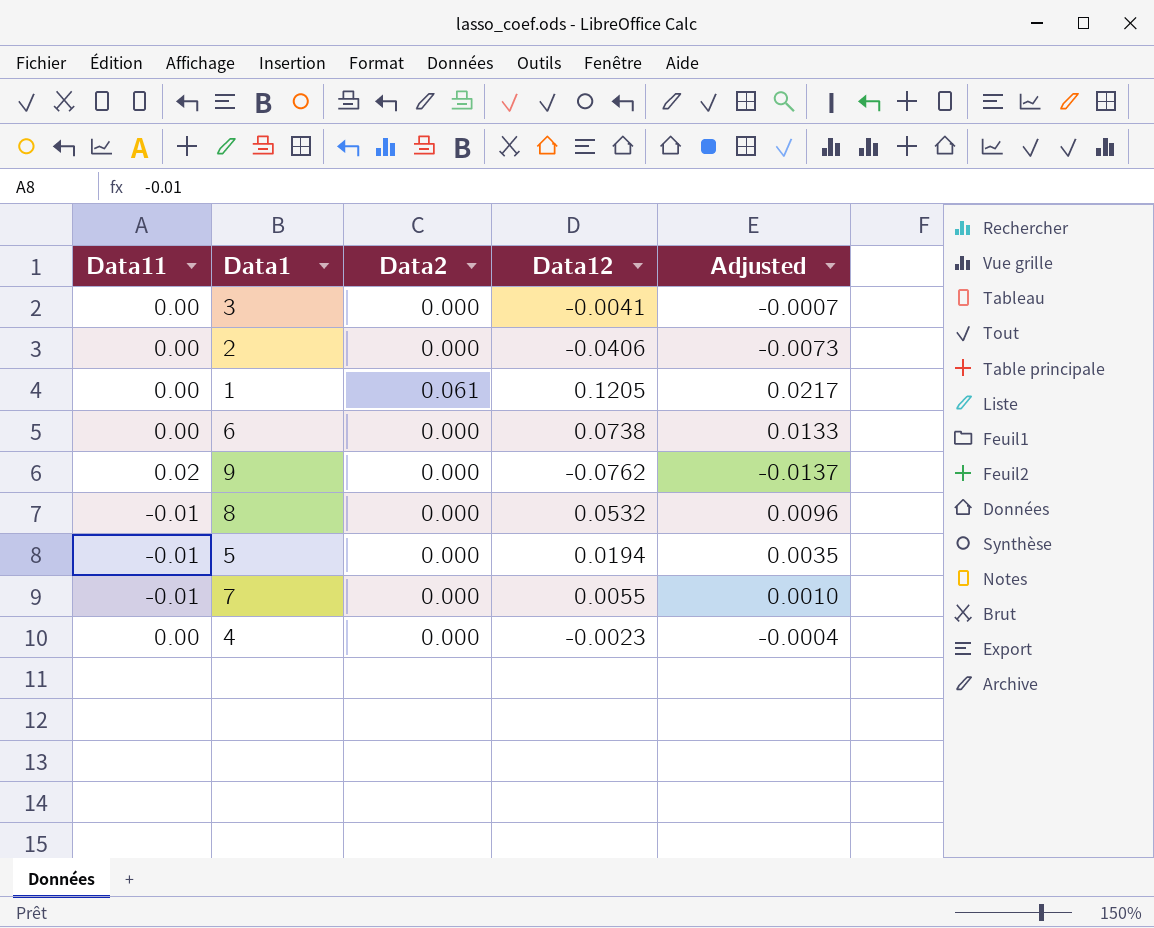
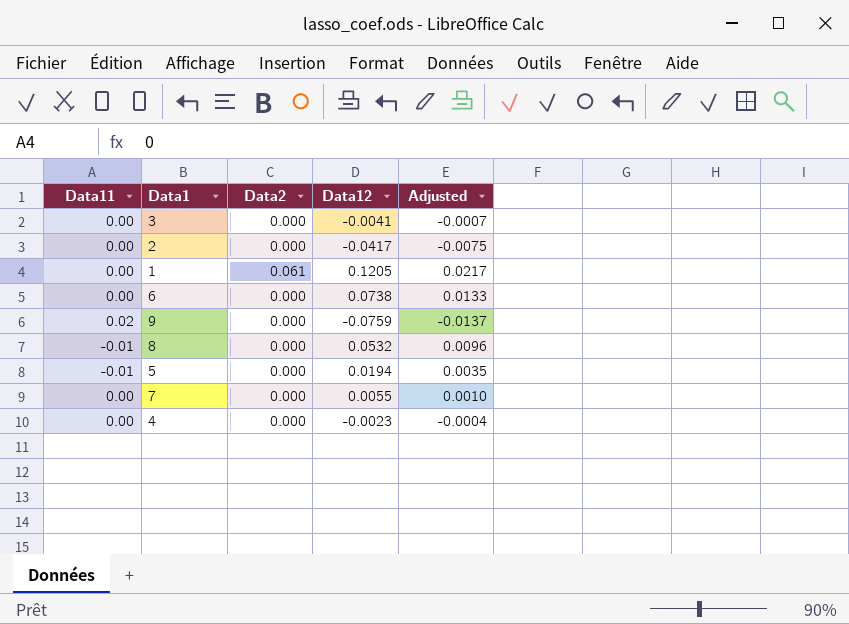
2 | Data12: -0.0406 -> -0.0417
2 | Adjusted: -0.0073 -> -0.0075
9 | Data12: -0.0762 -> -0.0759
7 | Data11: -0.01 -> 0.00

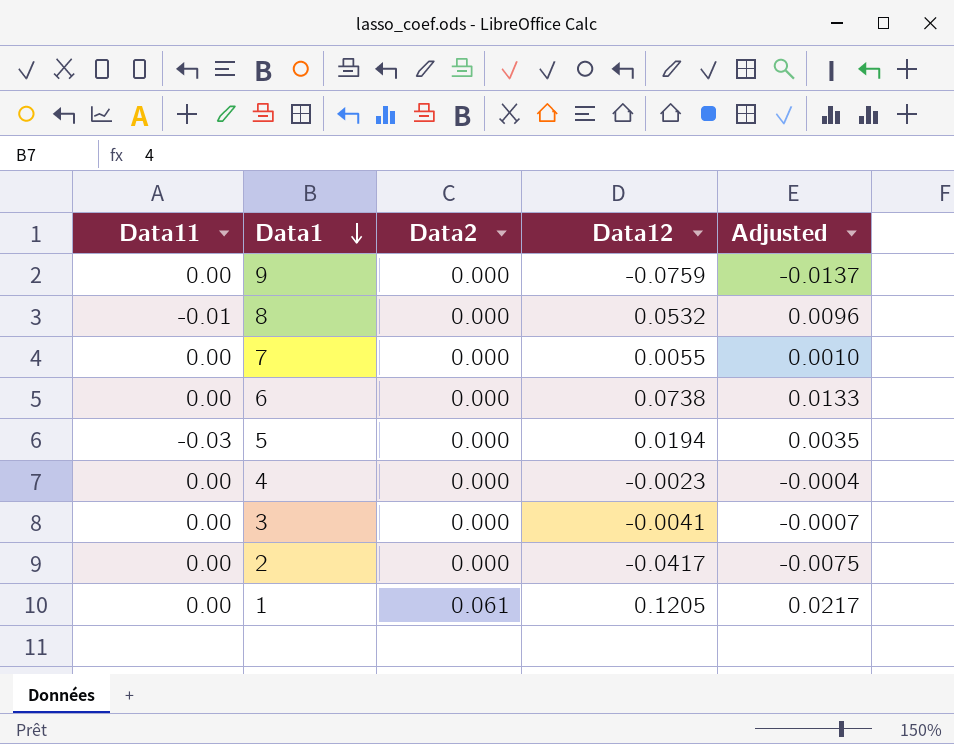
row order: none -> Data1 descending
9 | Data11: 0.02 -> 0.00
5 | Data11: -0.01 -> -0.03

